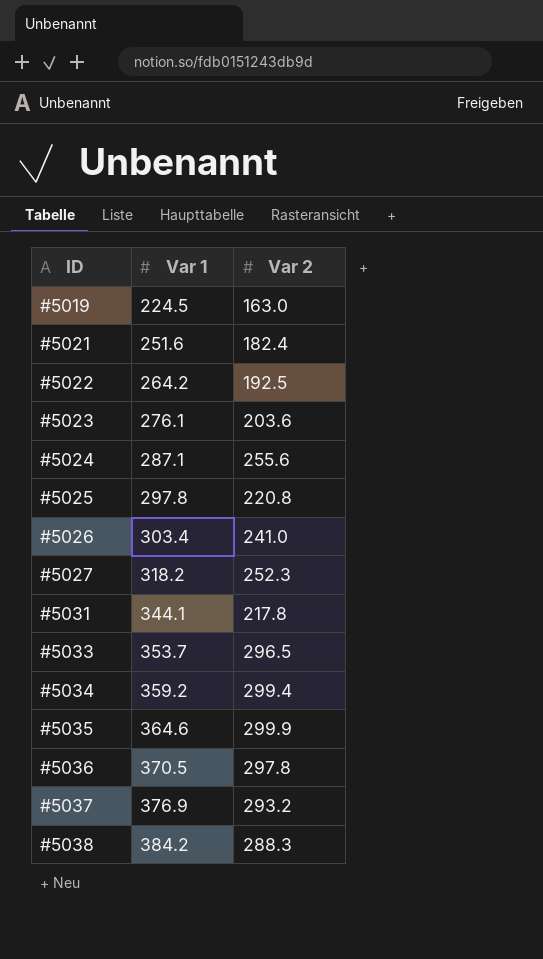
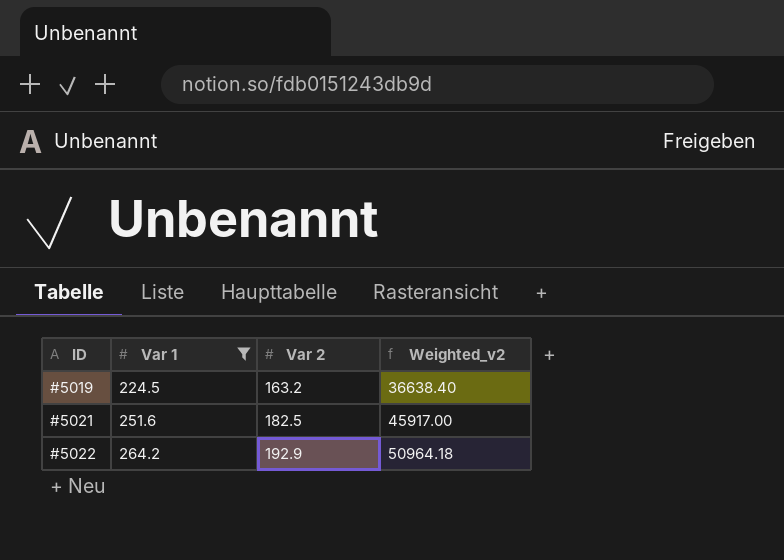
filter: none -> Var 1 <= 264.2
column Weighted_v2 | formula: none -> [Var 1] * [Var 2]
#5019 | Var 2: 163.0 -> 163.2
#5021 | Var 2: 182.4 -> 182.5
#5022 | Var 2: 192.5 -> 192.9

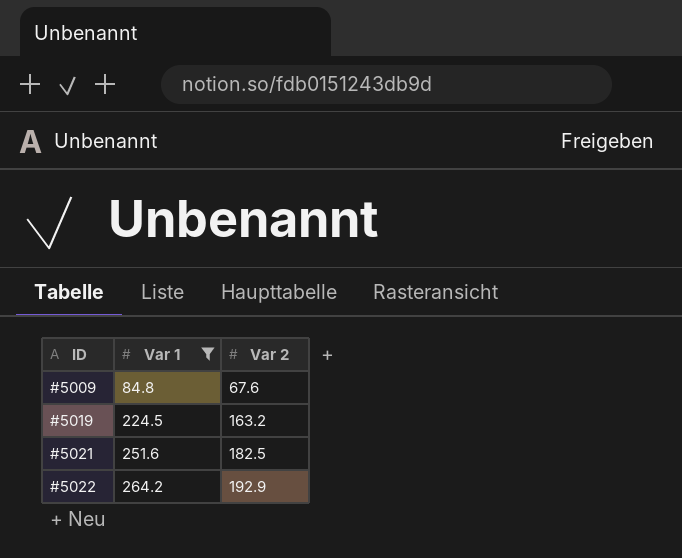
column Weighted_v2 | formula: [Var 1] * [Var 2] -> none
row #5009: none -> 84.8 | 67.6

